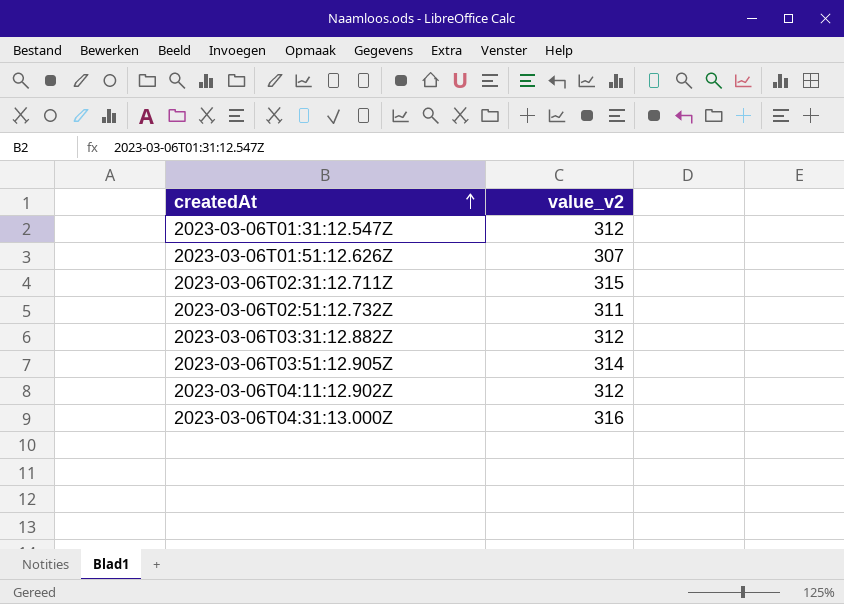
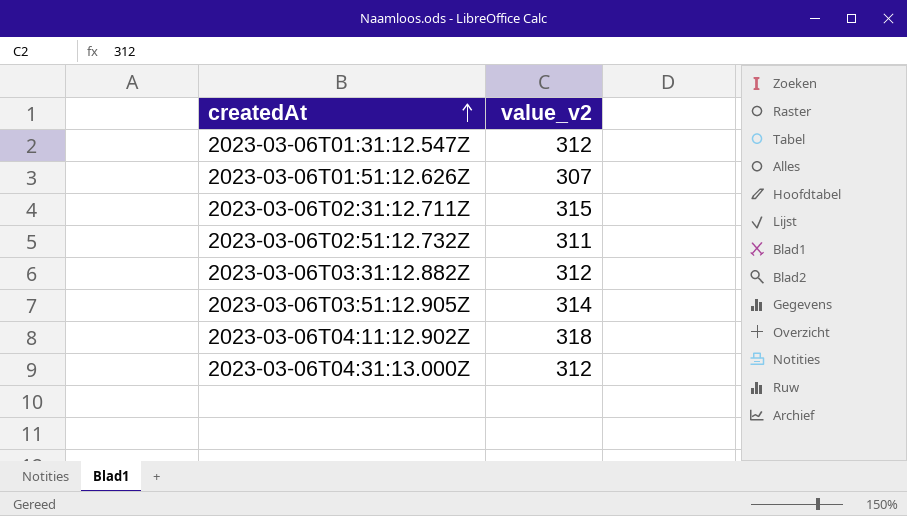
2023-03-06T04:11:12.902Z | value_v2: 312 -> 318
2023-03-06T04:31:13.000Z | value_v2: 316 -> 312

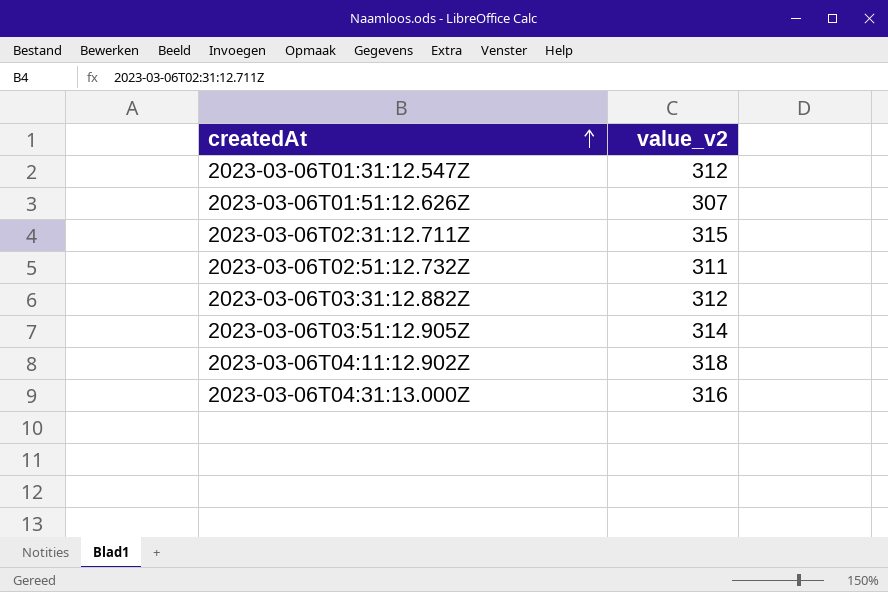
2023-03-06T04:31:13.000Z | value_v2: 312 -> 316

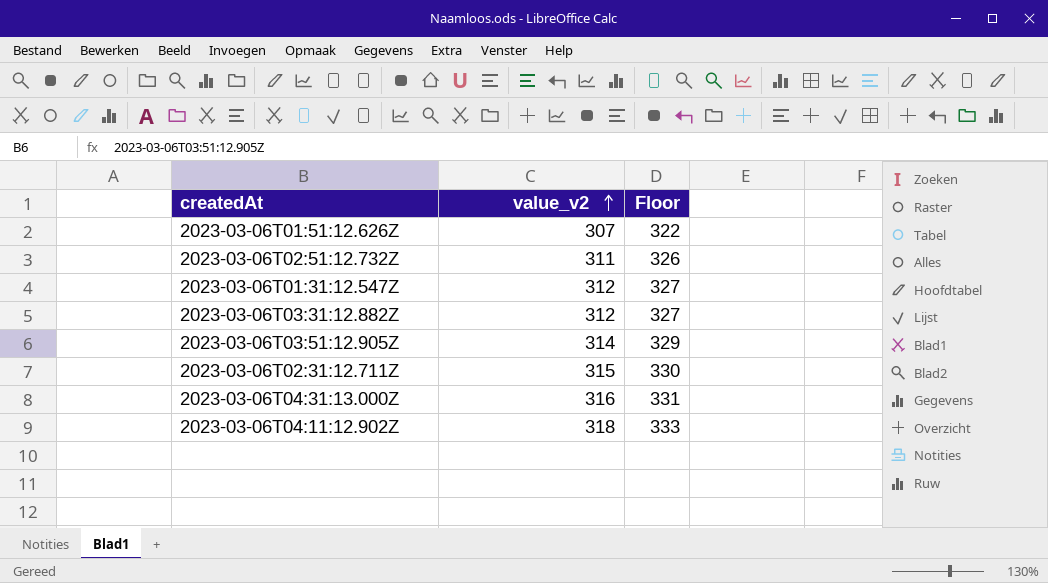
row order: createdAt ascending -> value_v2 ascending
column Floor | formula: none -> [value_v2] + 15

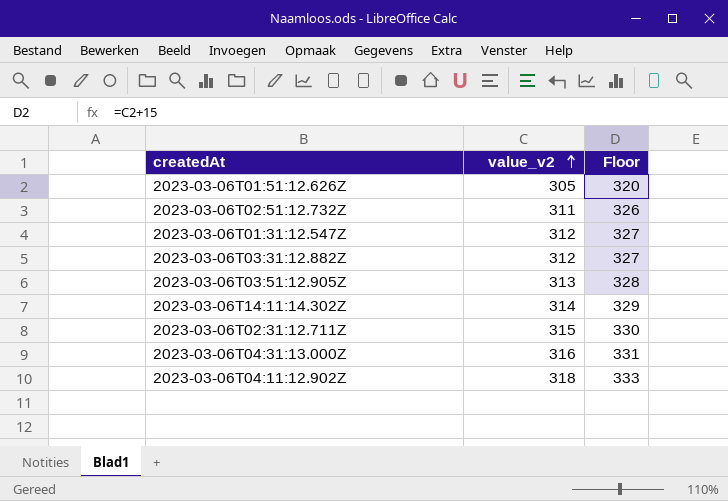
2023-03-06T01:51:12.626Z | value_v2: 307 -> 305
2023-03-06T01:51:12.626Z | Floor: 322 -> 320
2023-03-06T03:51:12.905Z | value_v2: 314 -> 313
2023-03-06T03:51:12.905Z | Floor: 329 -> 328
row 2023-03-06T14:11:14.302Z: none -> 314 | 329

